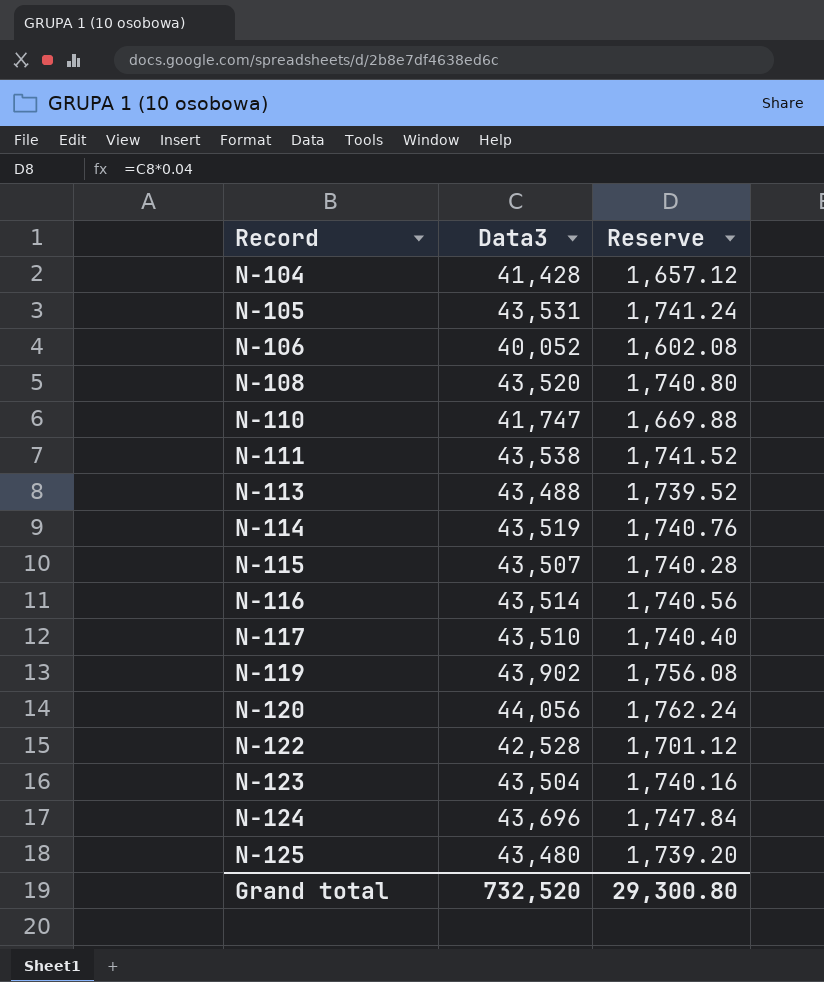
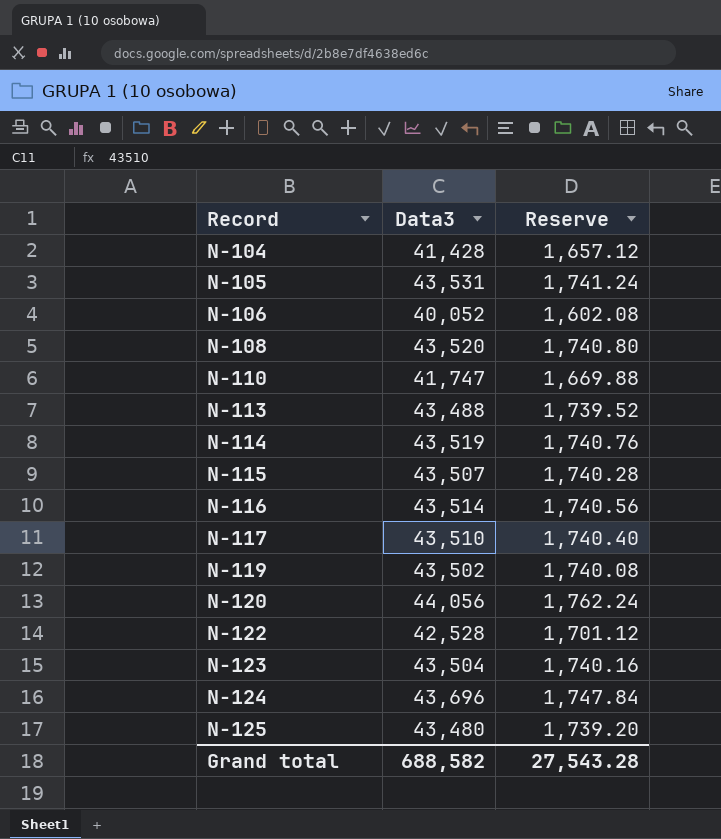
row N-111: 43,538 | 1,741.52 -> none
N-119 | Data3: 43,902 -> 43,502
N-119 | Reserve: 1,756.08 -> 1,740.08
Grand total | Data3: 732,520 -> 688,582
Grand total | Reserve: 29,300.80 -> 27,543.28

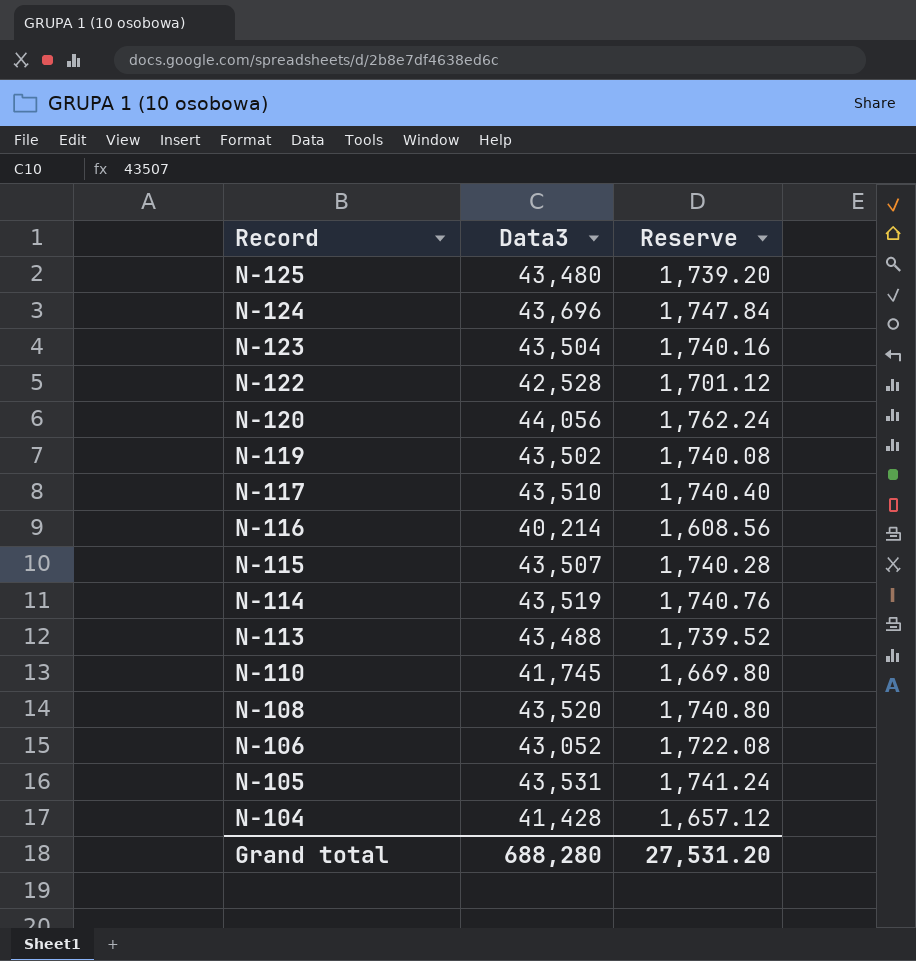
row order: Record ascending -> Record descending
N-116 | Data3: 43,514 -> 40,214
N-116 | Reserve: 1,740.56 -> 1,608.56
N-110 | Data3: 41,747 -> 41,745
N-110 | Reserve: 1,669.88 -> 1,669.80
N-106 | Data3: 40,052 -> 43,052
N-106 | Reserve: 1,602.08 -> 1,722.08
Grand total | Data3: 688,582 -> 688,280
Grand total | Reserve: 27,543.28 -> 27,531.20

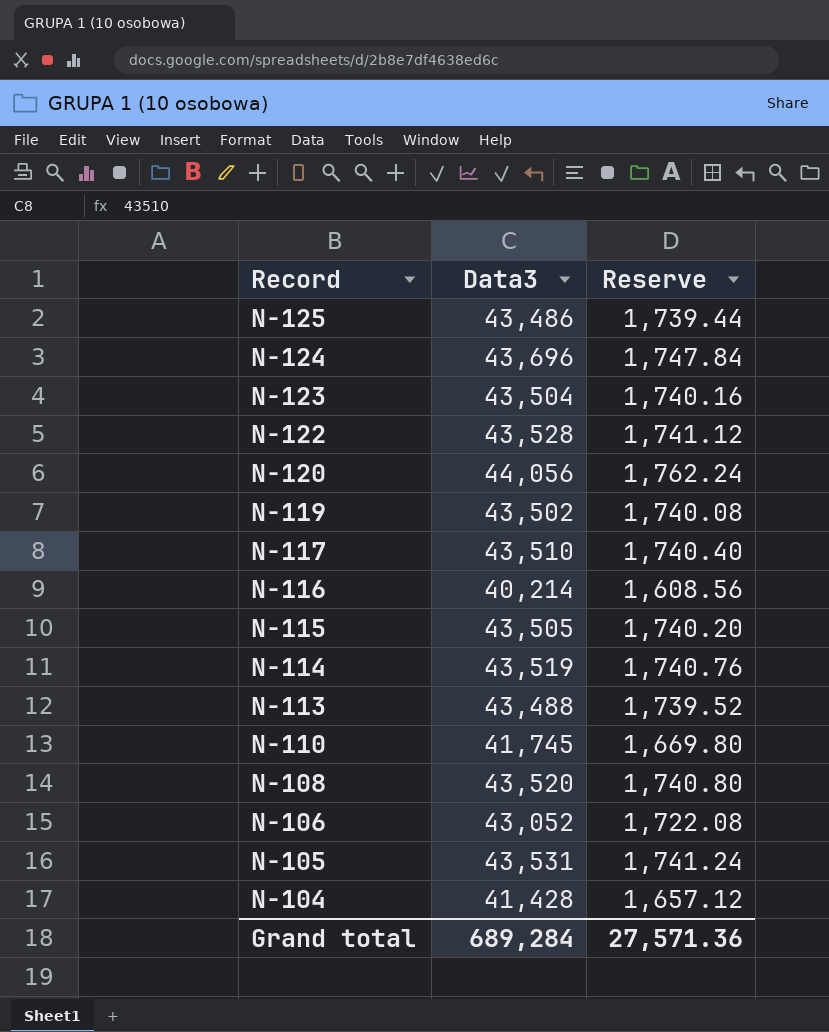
N-125 | Data3: 43,480 -> 43,486
N-125 | Reserve: 1,739.20 -> 1,739.44
N-122 | Data3: 42,528 -> 43,528
N-122 | Reserve: 1,701.12 -> 1,741.12
N-115 | Data3: 43,507 -> 43,505
N-115 | Reserve: 1,740.28 -> 1,740.20
Grand total | Data3: 688,280 -> 689,284
Grand total | Reserve: 27,531.20 -> 27,571.36

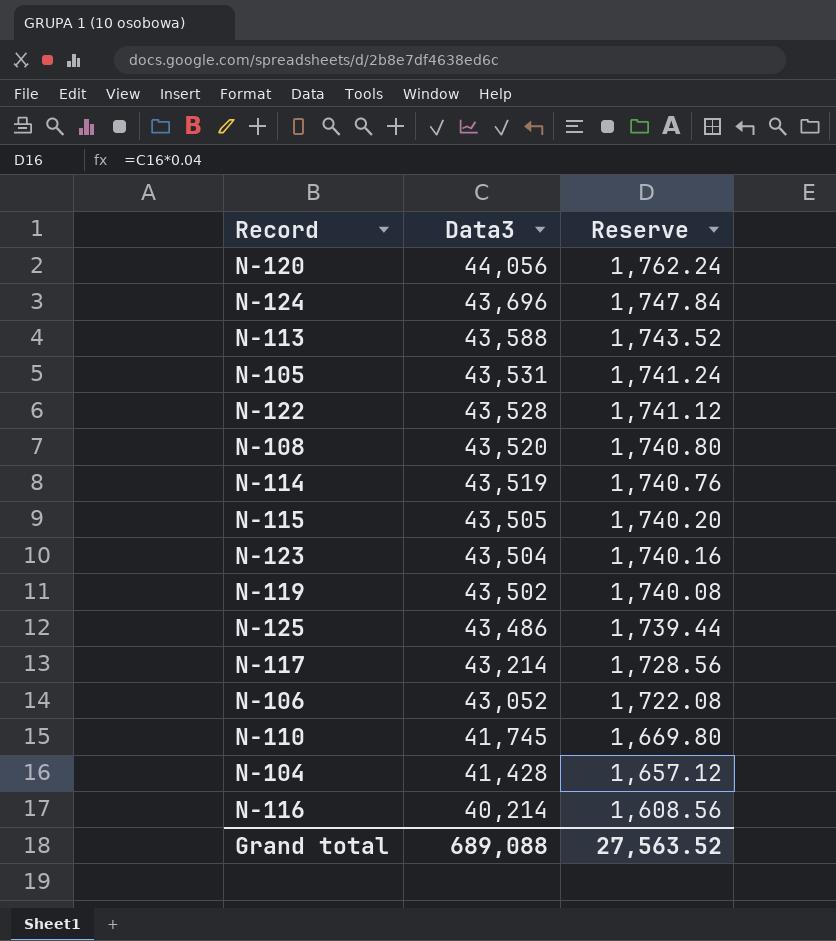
row order: Record descending -> Data3 descending
N-113 | Data3: 43,488 -> 43,588
N-113 | Reserve: 1,739.52 -> 1,743.52
N-117 | Data3: 43,510 -> 43,214
N-117 | Reserve: 1,740.40 -> 1,728.56
Grand total | Data3: 689,284 -> 689,088
Grand total | Reserve: 27,571.36 -> 27,563.52

